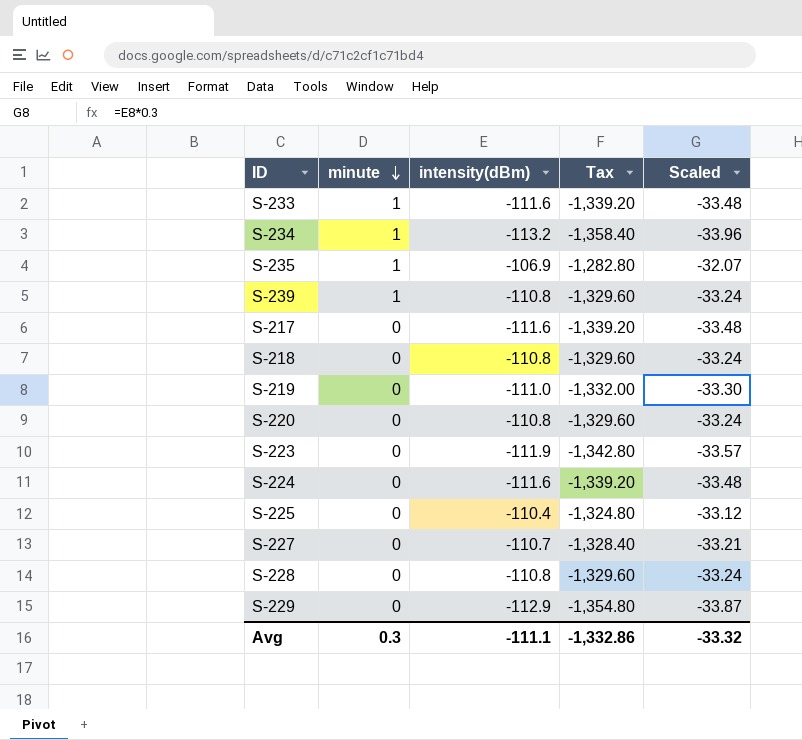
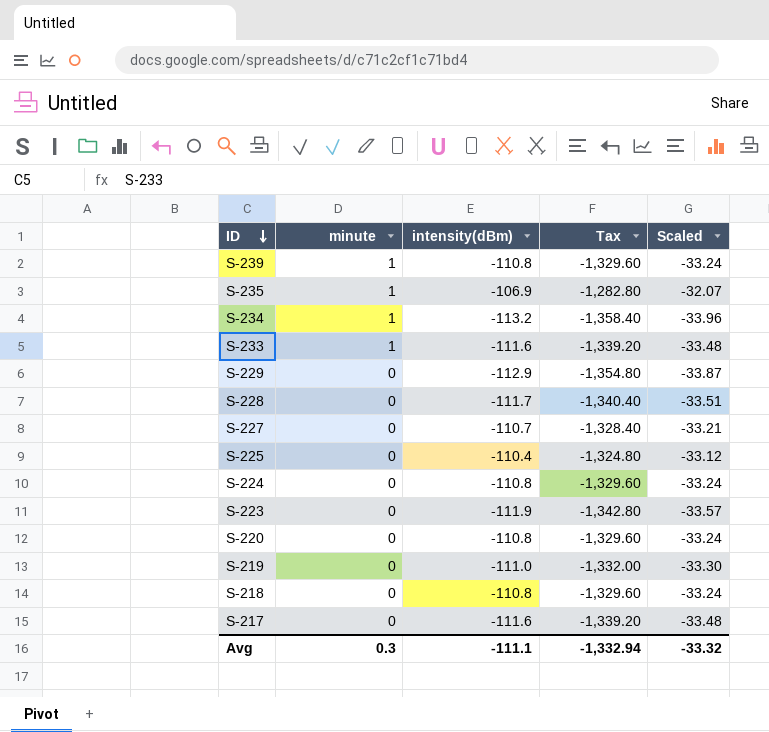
row order: minute descending -> ID descending
S-228 | intensity(dBm): -110.8 -> -111.7
S-228 | Tax: -1,329.60 -> -1,340.40
S-228 | Scaled: -33.24 -> -33.51
S-224 | intensity(dBm): -111.6 -> -110.8
S-224 | Tax: -1,339.20 -> -1,329.60
S-224 | Scaled: -33.48 -> -33.24
Avg | Tax: -1,332.86 -> -1,332.94

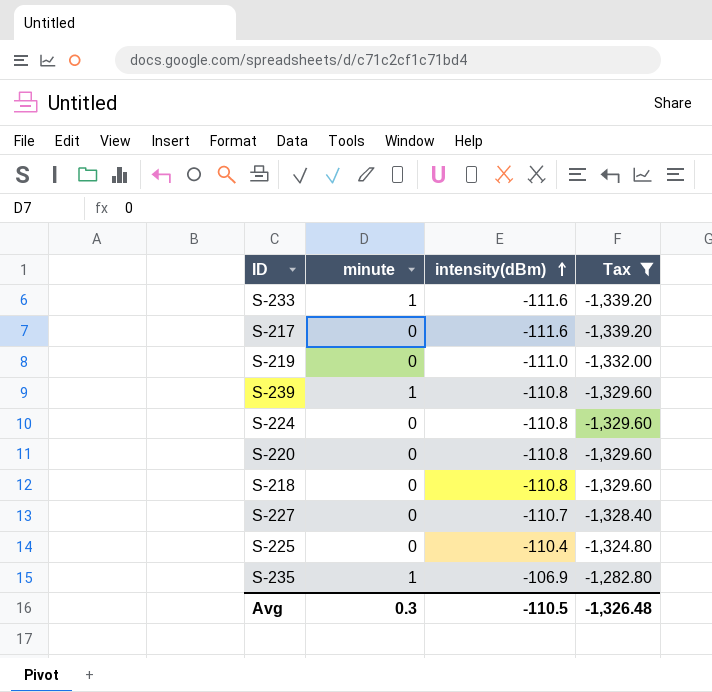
filter: none -> Tax >= -1,339.20
row order: ID descending -> intensity(dBm) ascending
column Scaled | formula: [intensity(dBm)] * 0.3 -> none
Avg | intensity(dBm): -111.1 -> -110.5
Avg | Tax: -1,332.94 -> -1,326.48

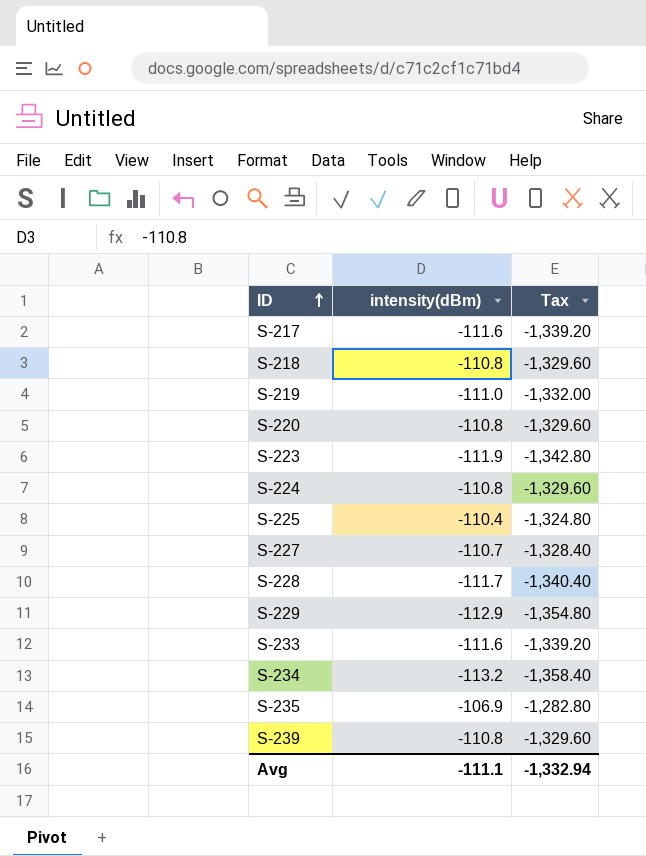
filter: Tax >= -1,339.20 -> none
row order: intensity(dBm) ascending -> ID ascending
column minute | position: 2 -> none
Avg | intensity(dBm): -110.5 -> -111.1
Avg | Tax: -1,326.48 -> -1,332.94

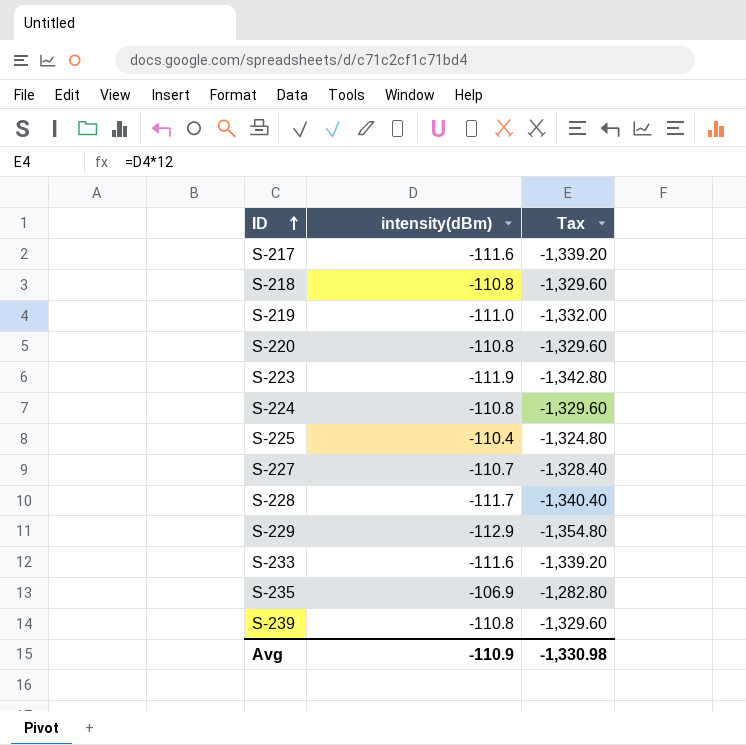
row S-234: -113.2 | -1,358.40 -> none
Avg | intensity(dBm): -111.1 -> -110.9
Avg | Tax: -1,332.94 -> -1,330.98

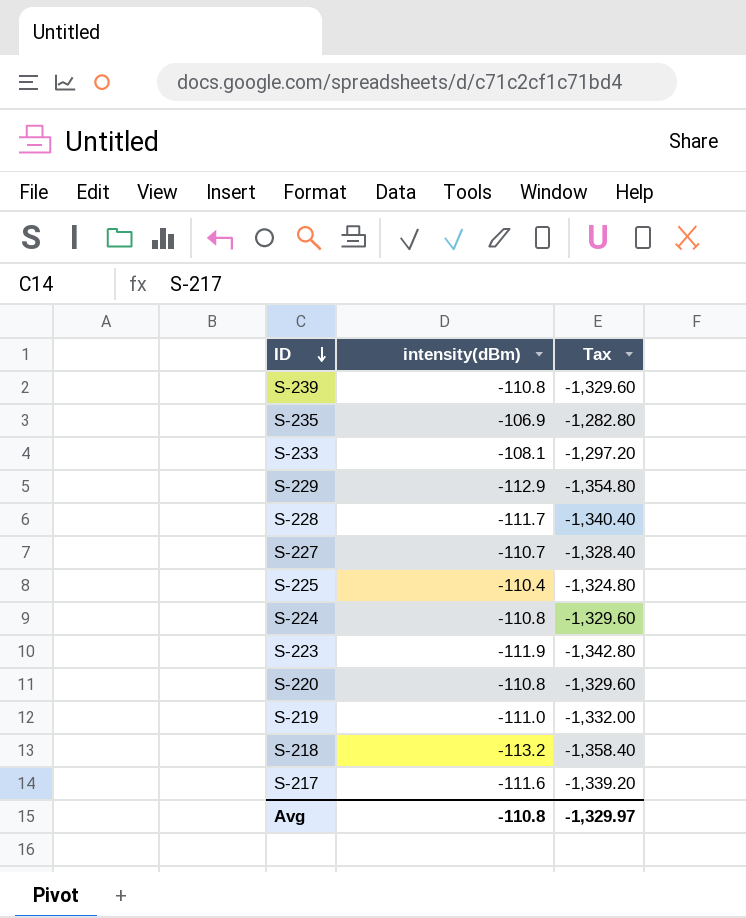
row order: ID ascending -> ID descending
S-233 | intensity(dBm): -111.6 -> -108.1
S-233 | Tax: -1,339.20 -> -1,297.20
S-218 | intensity(dBm): -110.8 -> -113.2
S-218 | Tax: -1,329.60 -> -1,358.40
Avg | intensity(dBm): -110.9 -> -110.8
Avg | Tax: -1,330.98 -> -1,329.97

